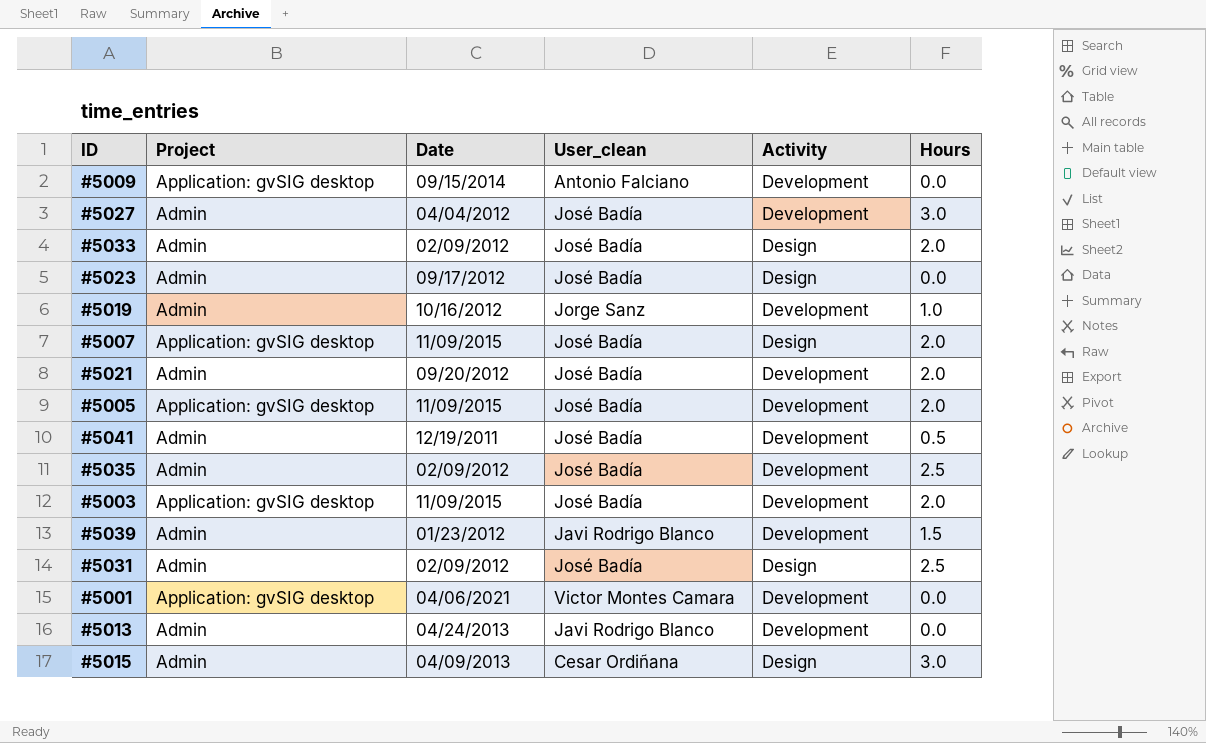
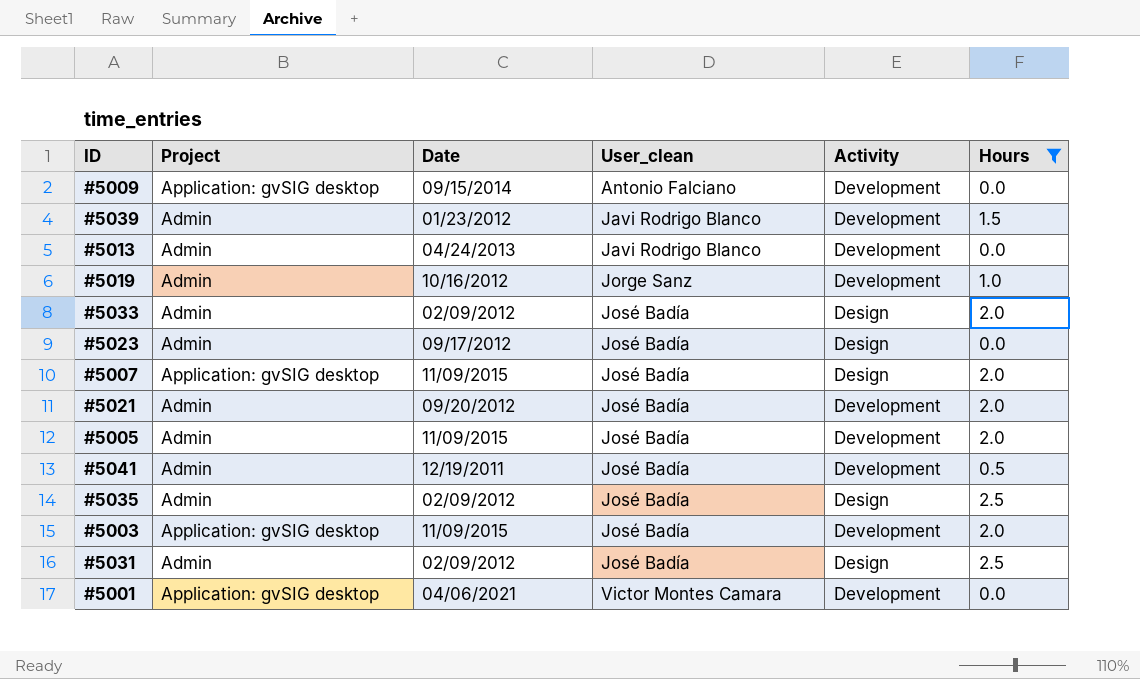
filter: none -> Hours != 3.0
row order: none -> User_clean ascending
#5005 | Project: Application: gvSIG desktop -> Admin
#5035 | Activity: Development -> Design

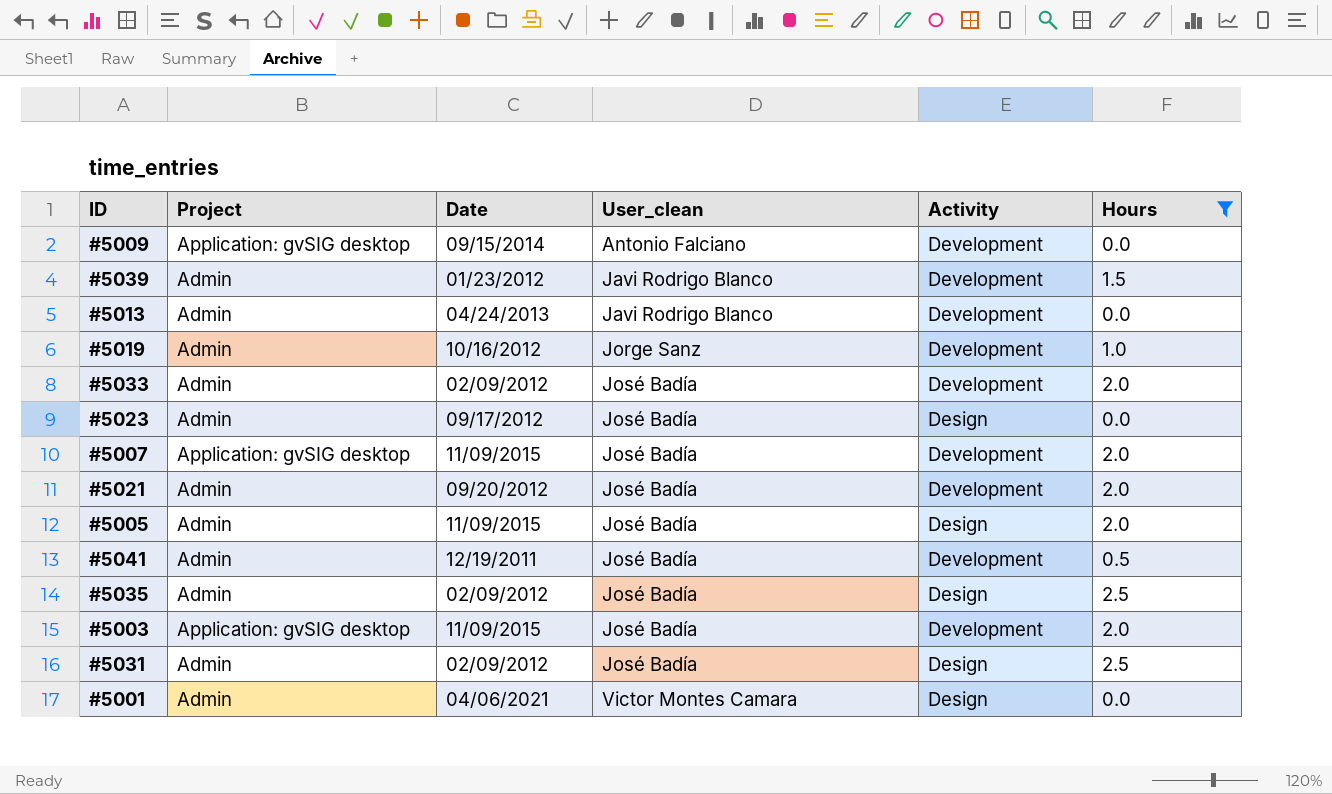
#5033 | Activity: Design -> Development
#5007 | Activity: Design -> Development
#5005 | Activity: Development -> Design
#5001 | Project: Application: gvSIG desktop -> Admin
#5001 | Activity: Development -> Design

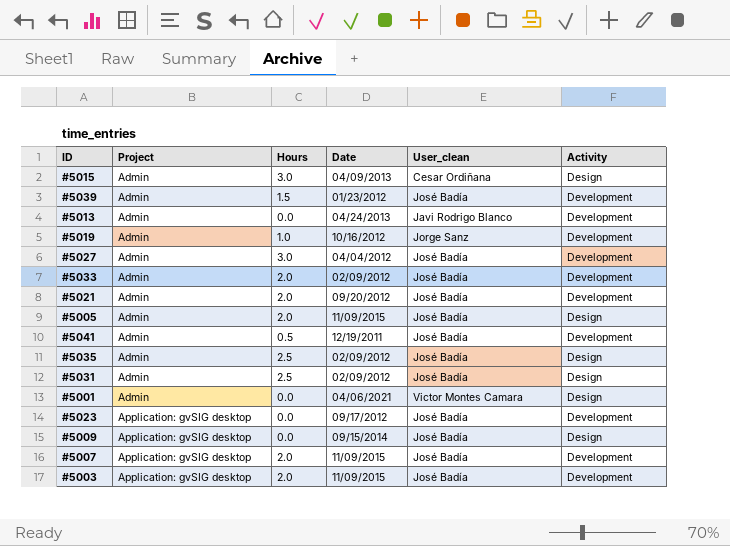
filter: Hours != 3.0 -> none
row order: User_clean ascending -> Project ascending
column Hours | position: 6 -> 3
#5039 | User_clean: Javi Rodrigo Blanco -> José Badía
#5023 | Project: Admin -> Application: gvSIG desktop
#5023 | Activity: Design -> Development
#5009 | User_clean: Antonio Falciano -> José Badía
#5009 | Activity: Development -> Design

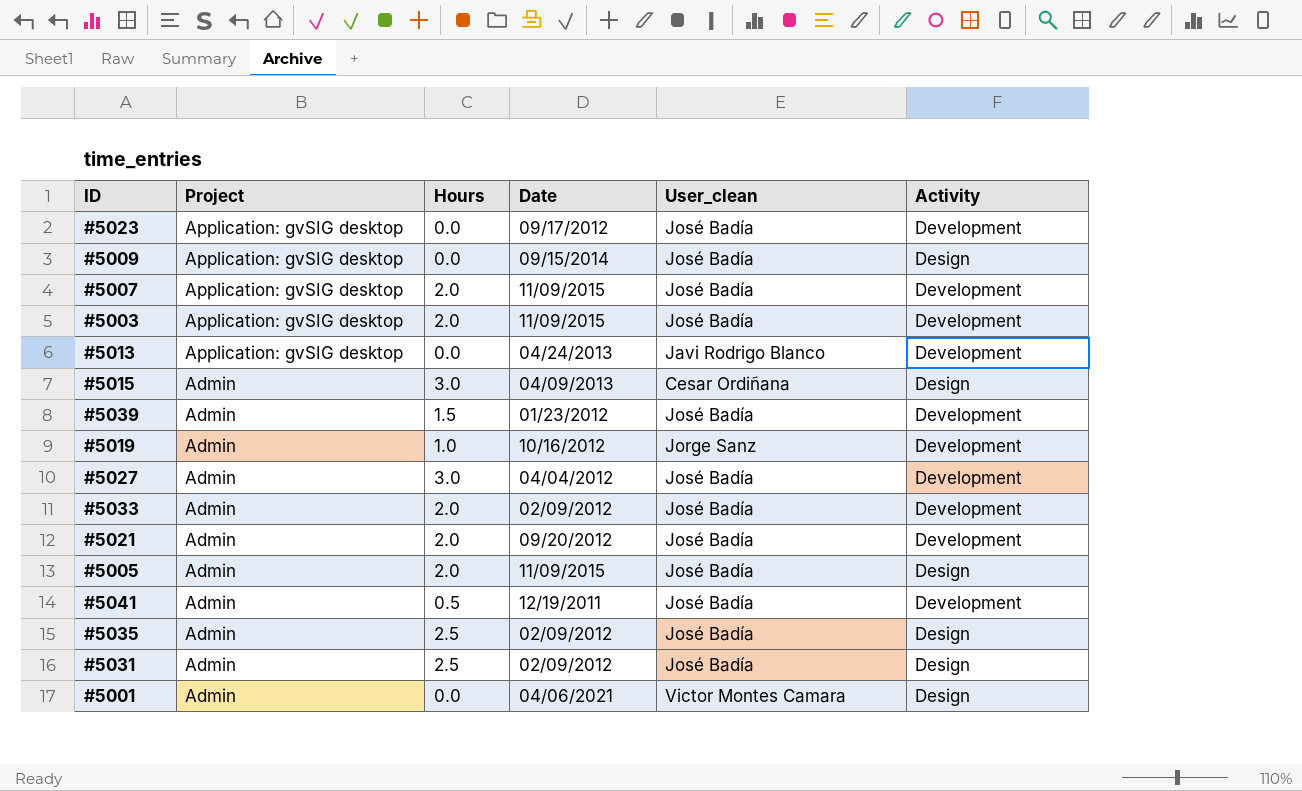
row order: Project ascending -> Project descending
#5013 | Project: Admin -> Application: gvSIG desktop

